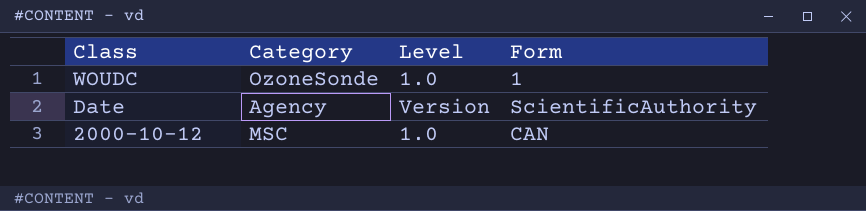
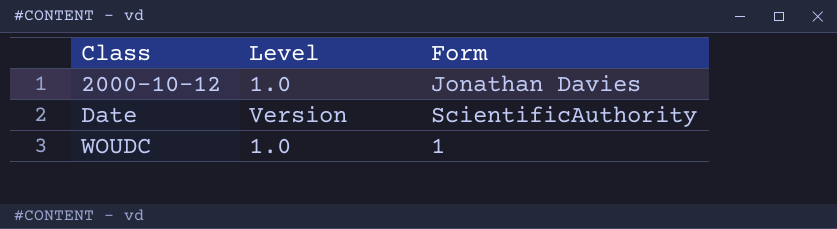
row order: Class descending -> Class ascending
column Category | position: 2 -> none
2000-10-12 | Form: CAN -> Jonathan Davies

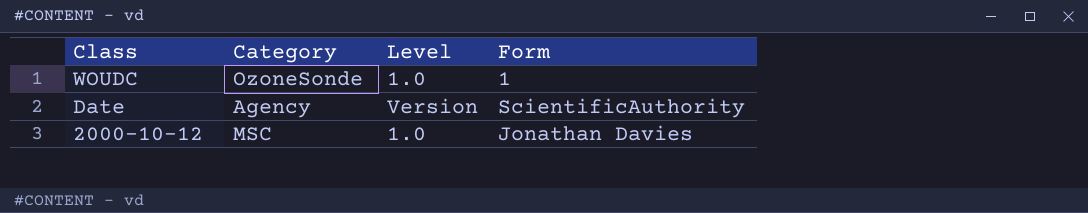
row order: Class ascending -> Class descending
column Category | position: none -> 2

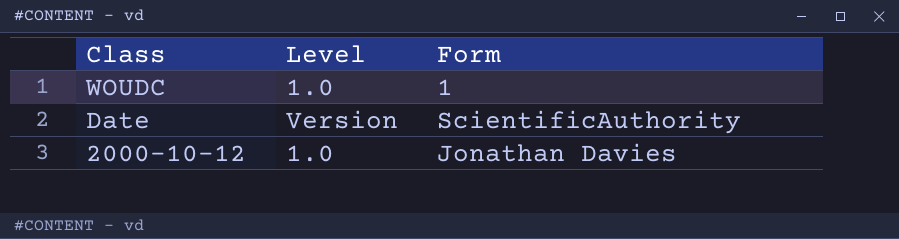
column Category | position: 2 -> none

